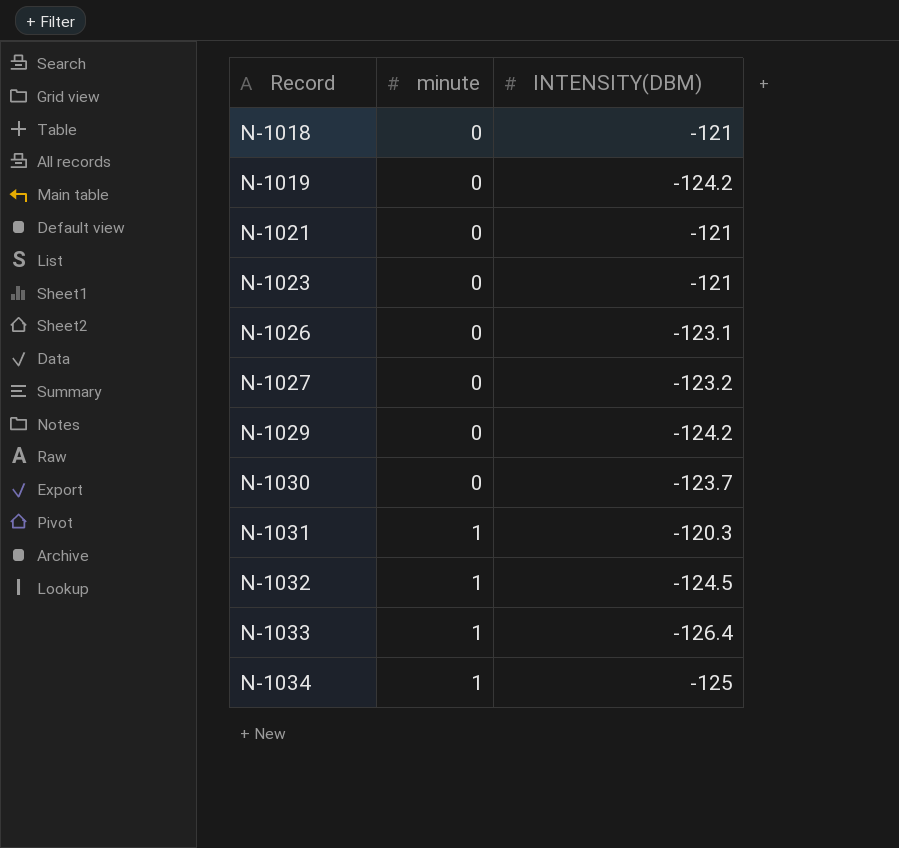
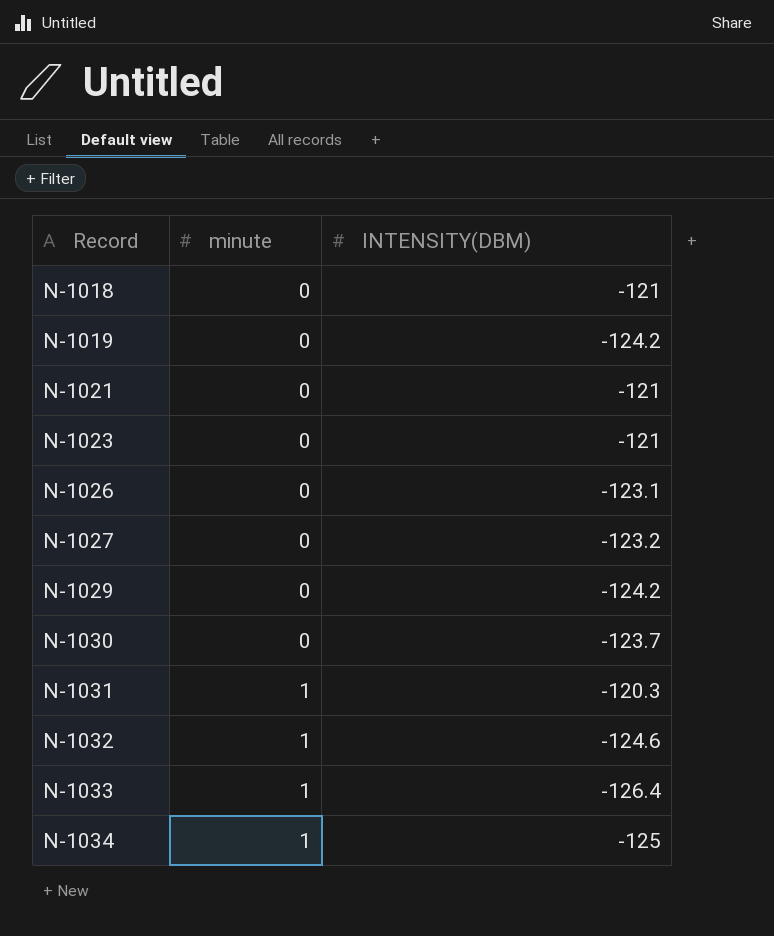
N-1032 | INTENSITY(DBM): -124.5 -> -124.6

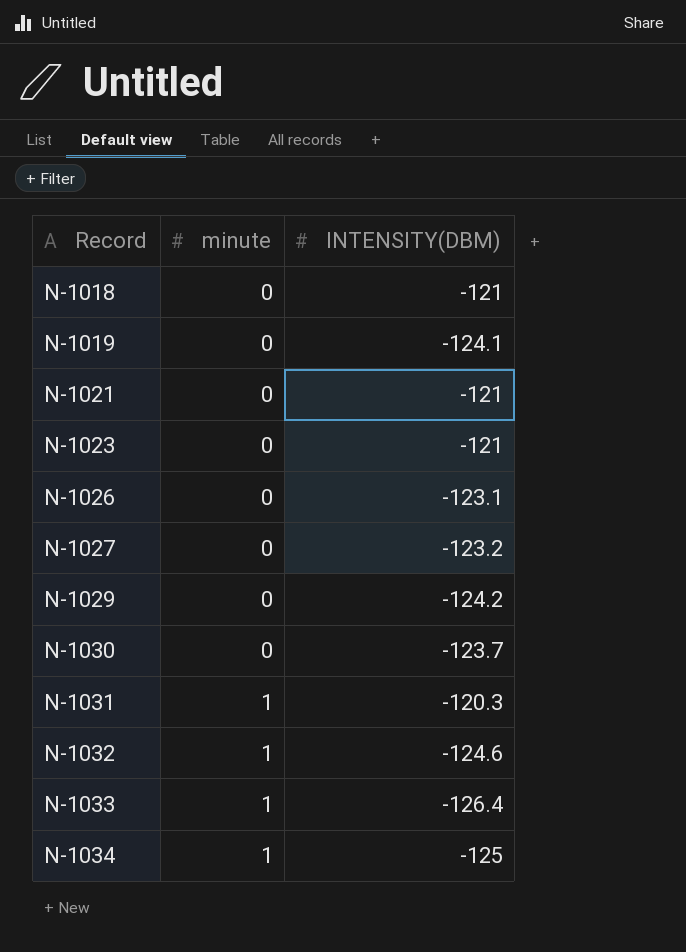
N-1019 | INTENSITY(DBM): -124.2 -> -124.1

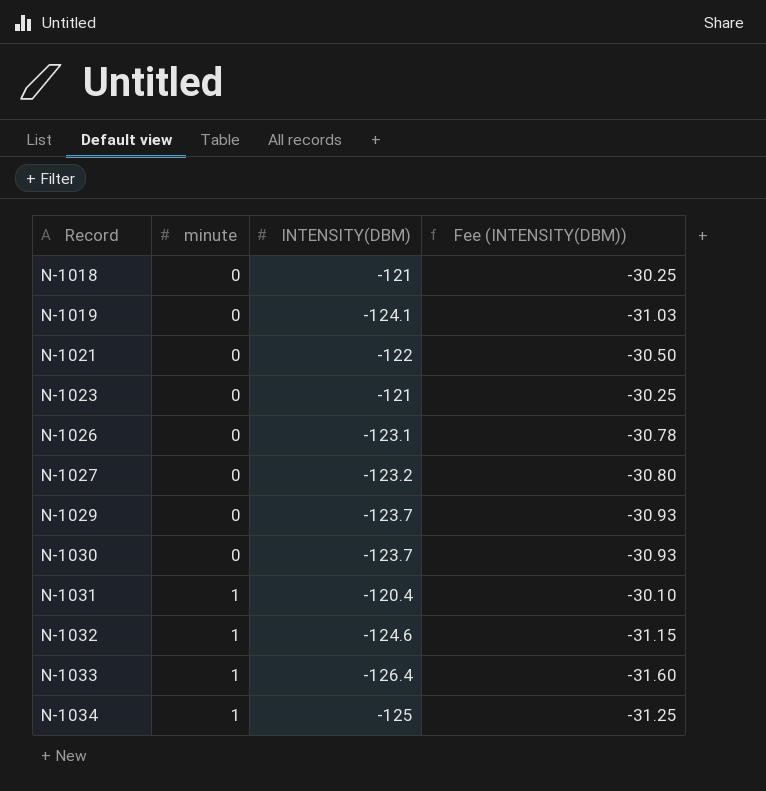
column Fee (INTENSITY(DBM)) | formula: none -> [INTENSITY(DBM)] * 0.25
N-1021 | INTENSITY(DBM): -121 -> -122
N-1029 | INTENSITY(DBM): -124.2 -> -123.7
N-1031 | INTENSITY(DBM): -120.3 -> -120.4

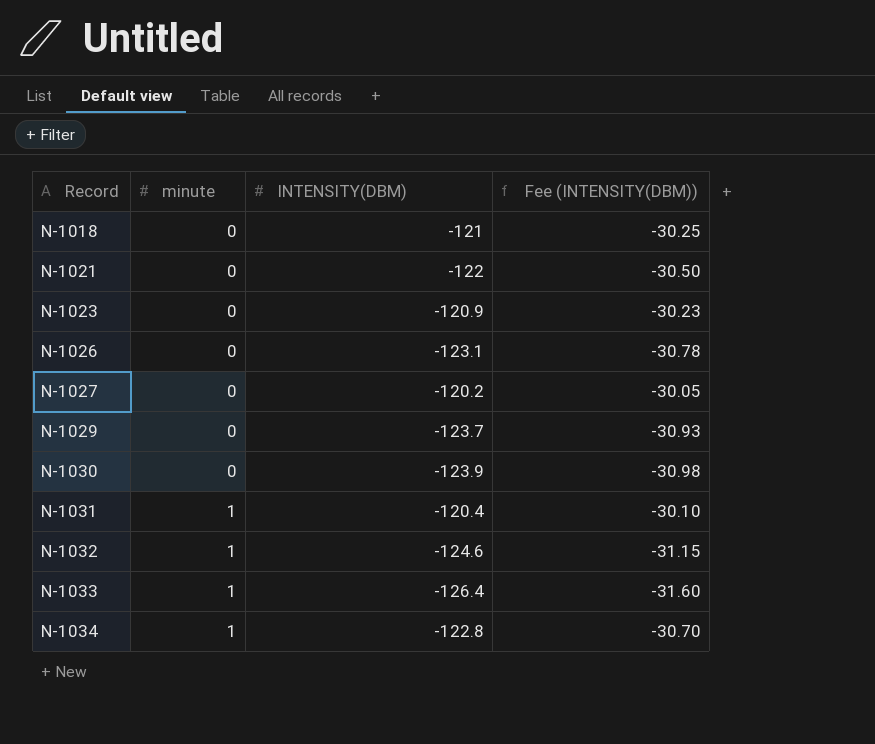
row N-1019: 0 | -124.1 | -31.03 -> none
N-1023 | INTENSITY(DBM): -121 -> -120.9
N-1023 | Fee (INTENSITY(DBM)): -30.25 -> -30.23
N-1027 | INTENSITY(DBM): -123.2 -> -120.2
N-1027 | Fee (INTENSITY(DBM)): -30.80 -> -30.05
N-1030 | INTENSITY(DBM): -123.7 -> -123.9
N-1030 | Fee (INTENSITY(DBM)): -30.93 -> -30.98
N-1034 | INTENSITY(DBM): -125 -> -122.8
N-1034 | Fee (INTENSITY(DBM)): -31.25 -> -30.70

